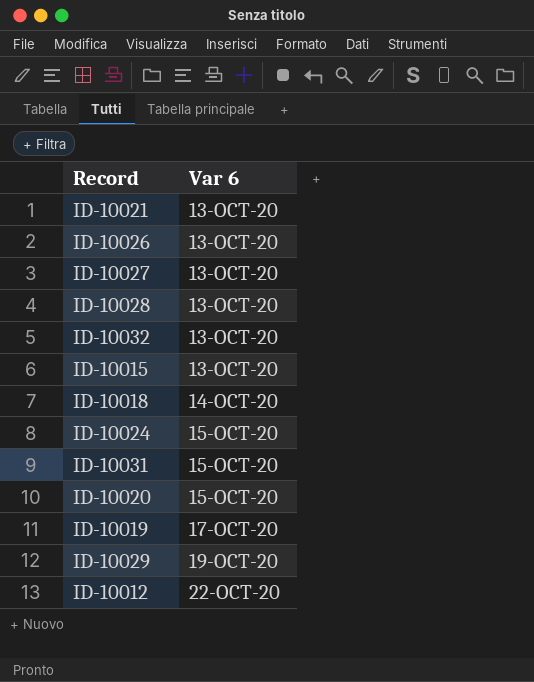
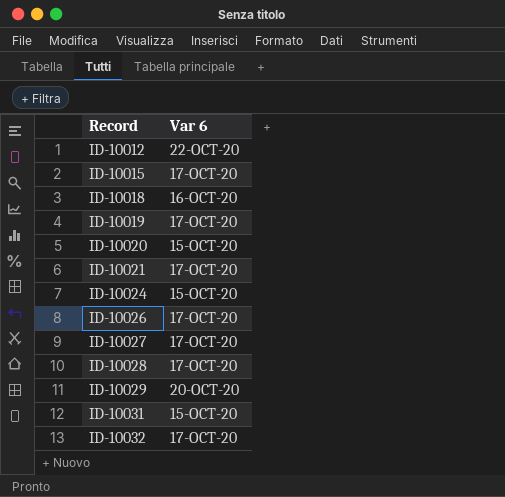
row order: Var 6 ascending -> Record ascending
ID-10015 | Var 6: 13-OCT-20 -> 17-OCT-20
ID-10018 | Var 6: 14-OCT-20 -> 16-OCT-20
ID-10021 | Var 6: 13-OCT-20 -> 17-OCT-20
ID-10026 | Var 6: 13-OCT-20 -> 17-OCT-20
ID-10027 | Var 6: 13-OCT-20 -> 17-OCT-20
ID-10028 | Var 6: 13-OCT-20 -> 17-OCT-20
ID-10029 | Var 6: 19-OCT-20 -> 20-OCT-20
ID-10032 | Var 6: 13-OCT-20 -> 17-OCT-20

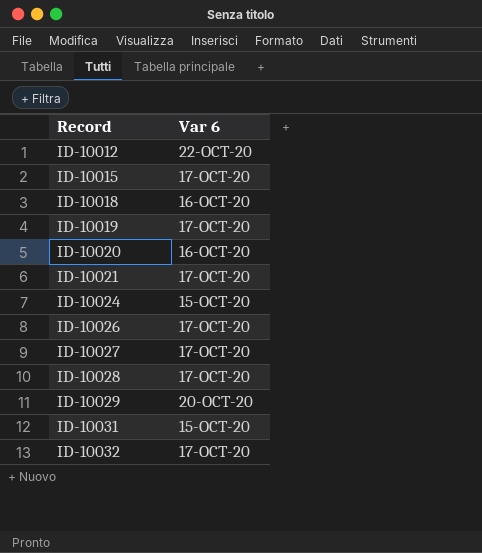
ID-10020 | Var 6: 15-OCT-20 -> 16-OCT-20

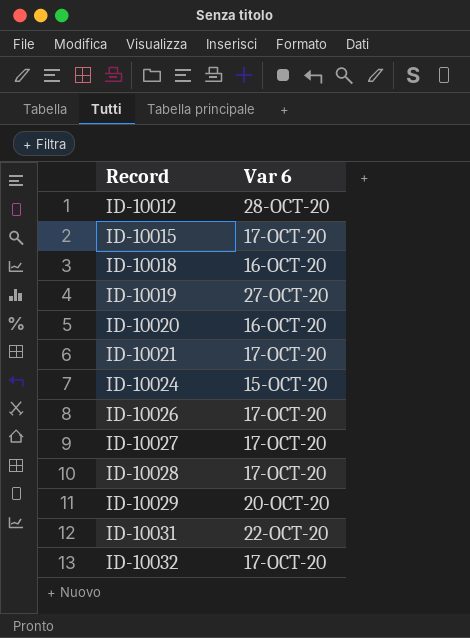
ID-10012 | Var 6: 22-OCT-20 -> 28-OCT-20
ID-10019 | Var 6: 17-OCT-20 -> 27-OCT-20
ID-10031 | Var 6: 15-OCT-20 -> 22-OCT-20

